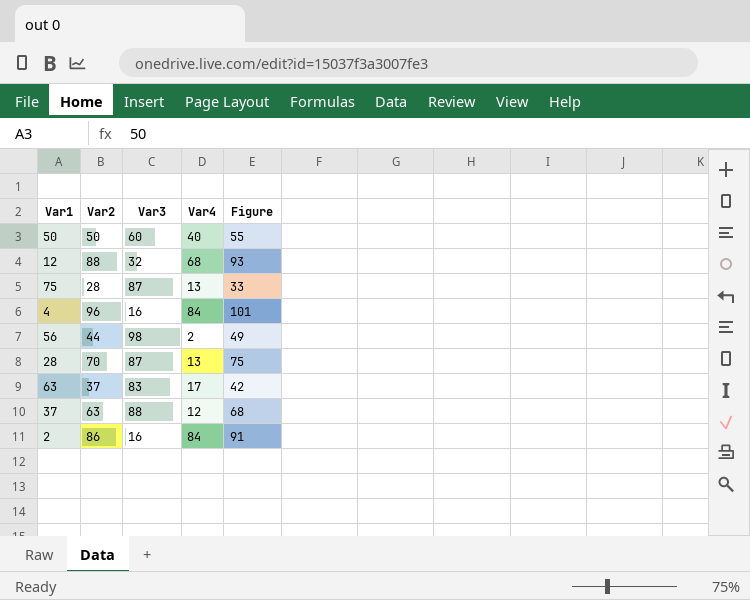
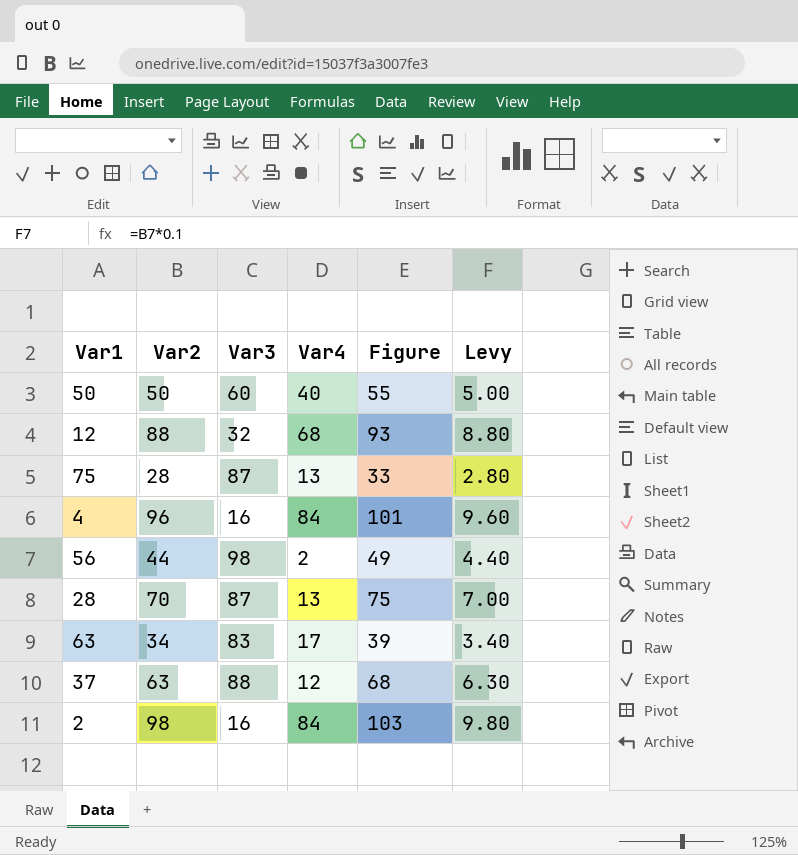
column Levy | formula: none -> [Var2] * 0.1
63 | Var2: 37 -> 34
63 | Figure: 42 -> 39
2 | Var2: 86 -> 98
2 | Figure: 91 -> 103

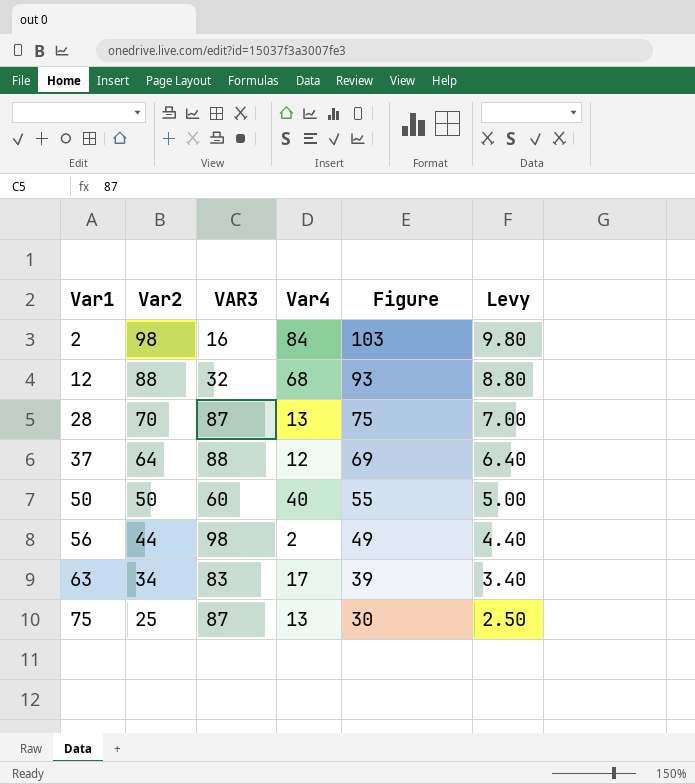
row order: none -> Var1 ascending
column name: Var3 -> VAR3
row 4: 96 | 16 | 84 | 101 | 9.60 -> none
37 | Var2: 63 -> 64
37 | Figure: 68 -> 69
37 | Levy: 6.30 -> 6.40
75 | Var2: 28 -> 25
75 | Figure: 33 -> 30
75 | Levy: 2.80 -> 2.50

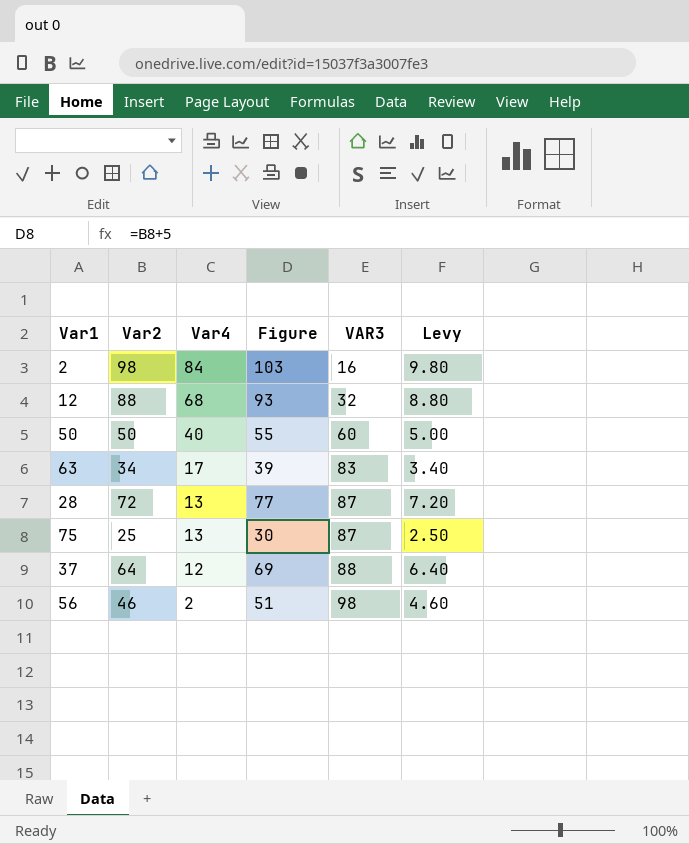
row order: Var1 ascending -> Var4 descending
column VAR3 | position: 3 -> 5
28 | Var2: 70 -> 72
28 | Figure: 75 -> 77
28 | Levy: 7.00 -> 7.20
56 | Var2: 44 -> 46
56 | Figure: 49 -> 51
56 | Levy: 4.40 -> 4.60

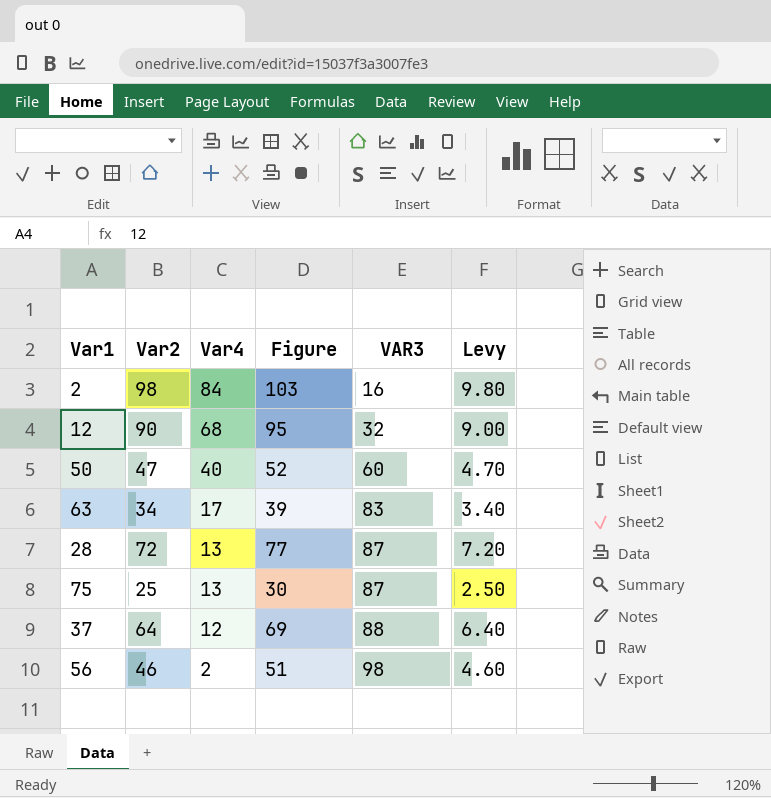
12 | Var2: 88 -> 90
12 | Figure: 93 -> 95
12 | Levy: 8.80 -> 9.00
50 | Var2: 50 -> 47
50 | Figure: 55 -> 52
50 | Levy: 5.00 -> 4.70

